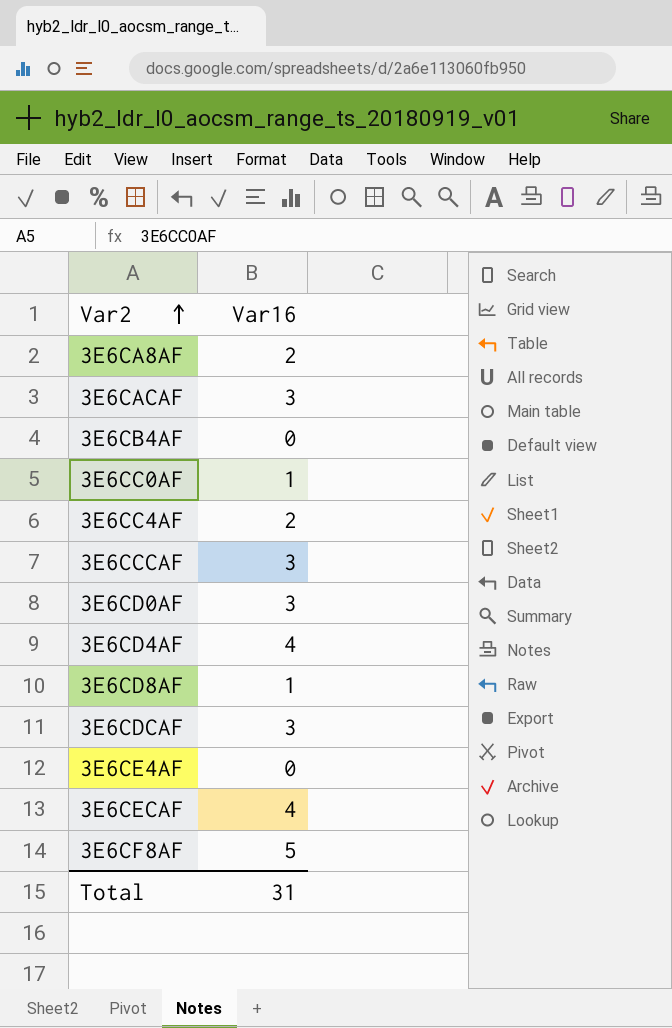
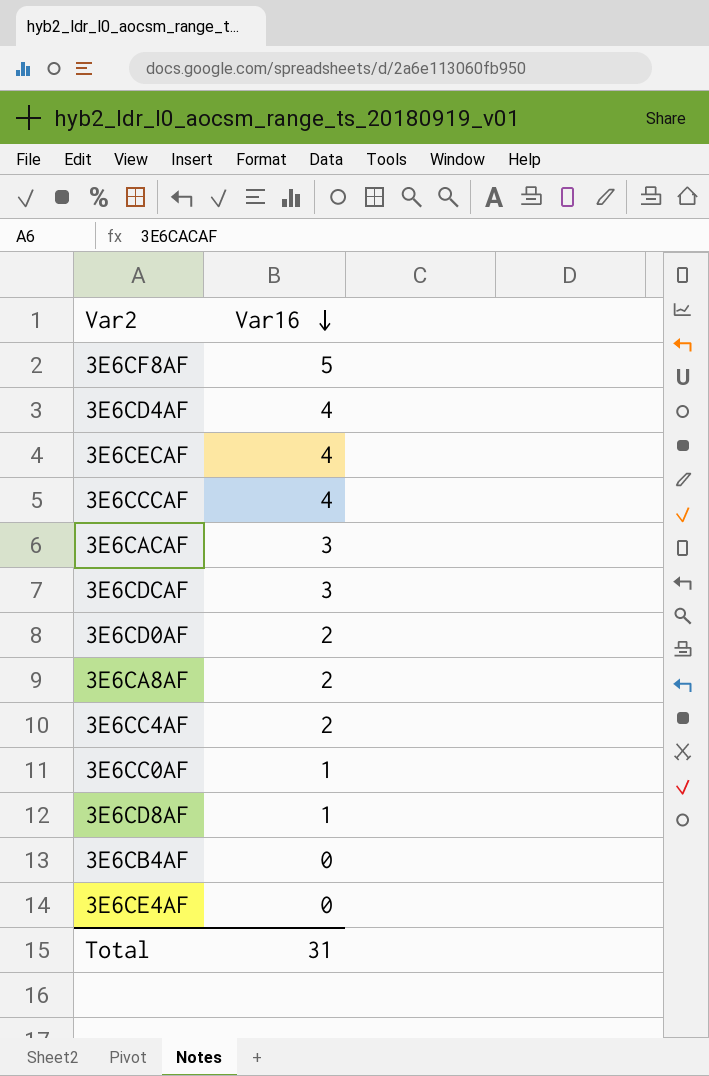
row order: Var2 ascending -> Var16 descending
3E6CCCAF | Var16: 3 -> 4
3E6CD0AF | Var16: 3 -> 2

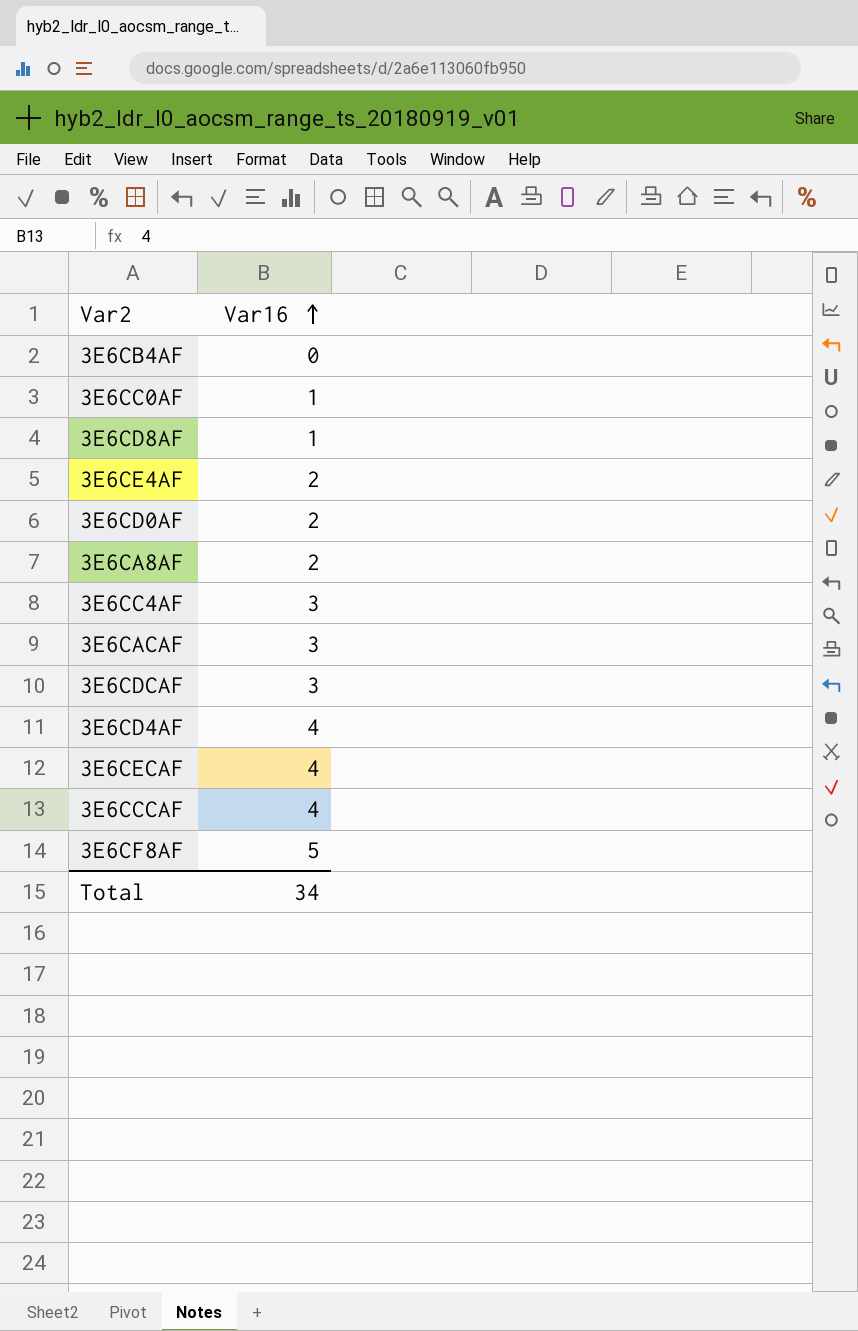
row order: Var16 descending -> Var16 ascending
3E6CE4AF | Var16: 0 -> 2
3E6CC4AF | Var16: 2 -> 3
Total | Var16: 31 -> 34

